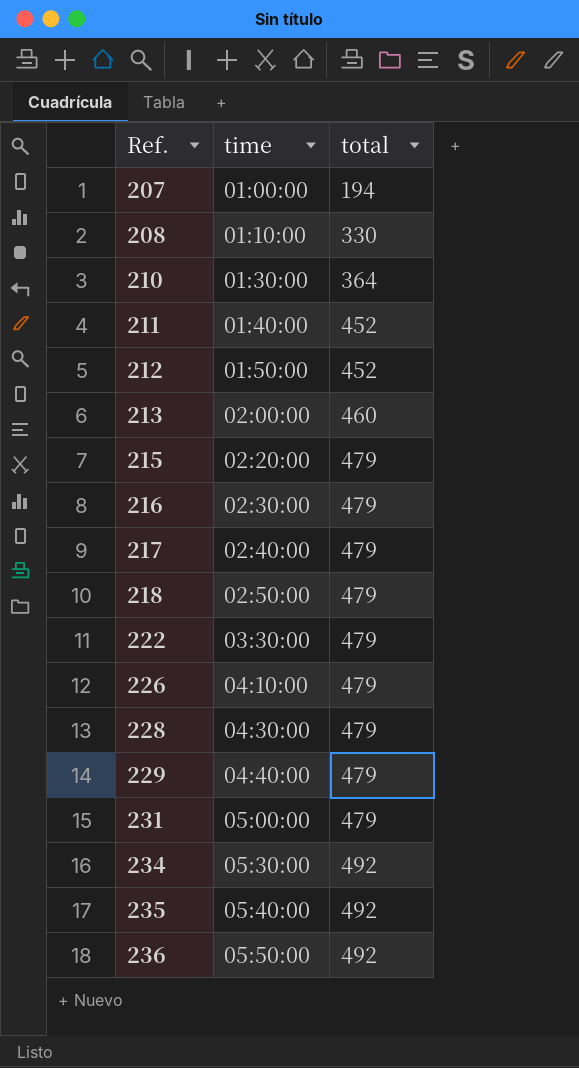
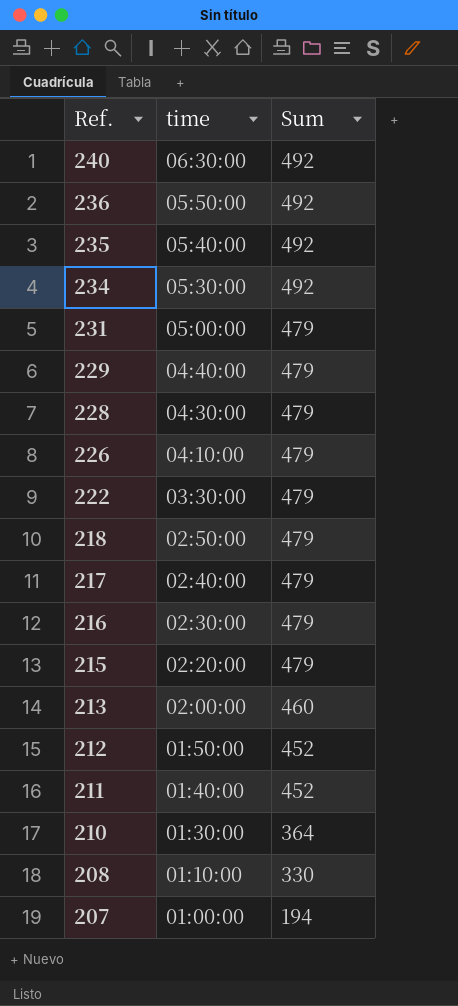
row order: Ref. ascending -> Ref. descending
column name: total -> Sum
row 240: none -> 06:30:00 | 492

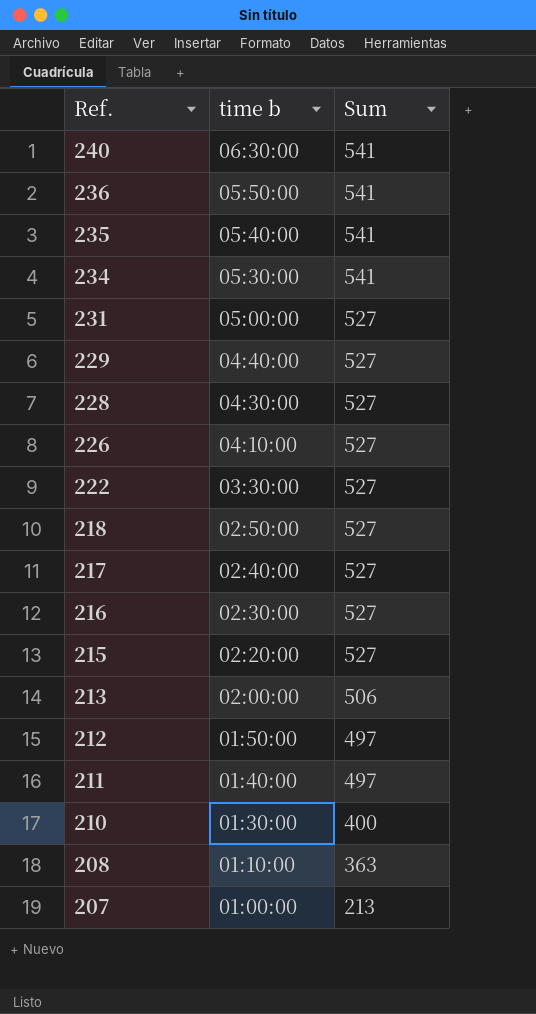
column name: time -> time b
240 | Sum: 492 -> 541
236 | Sum: 492 -> 541
235 | Sum: 492 -> 541
234 | Sum: 492 -> 541
231 | Sum: 479 -> 527
229 | Sum: 479 -> 527
228 | Sum: 479 -> 527
226 | Sum: 479 -> 527
222 | Sum: 479 -> 527
218 | Sum: 479 -> 527
217 | Sum: 479 -> 527
216 | Sum: 479 -> 527
215 | Sum: 479 -> 527
213 | Sum: 460 -> 506
212 | Sum: 452 -> 497
211 | Sum: 452 -> 497
210 | Sum: 364 -> 400
208 | Sum: 330 -> 363
207 | Sum: 194 -> 213

